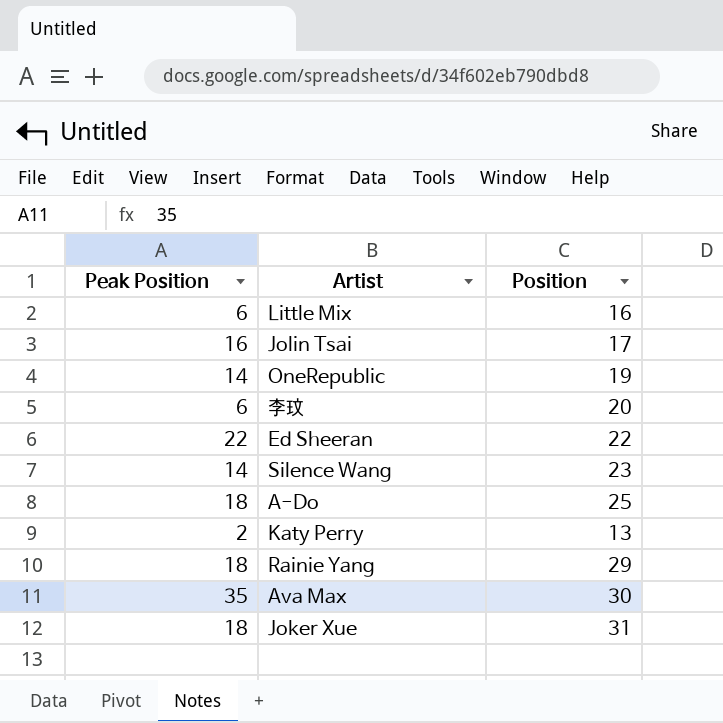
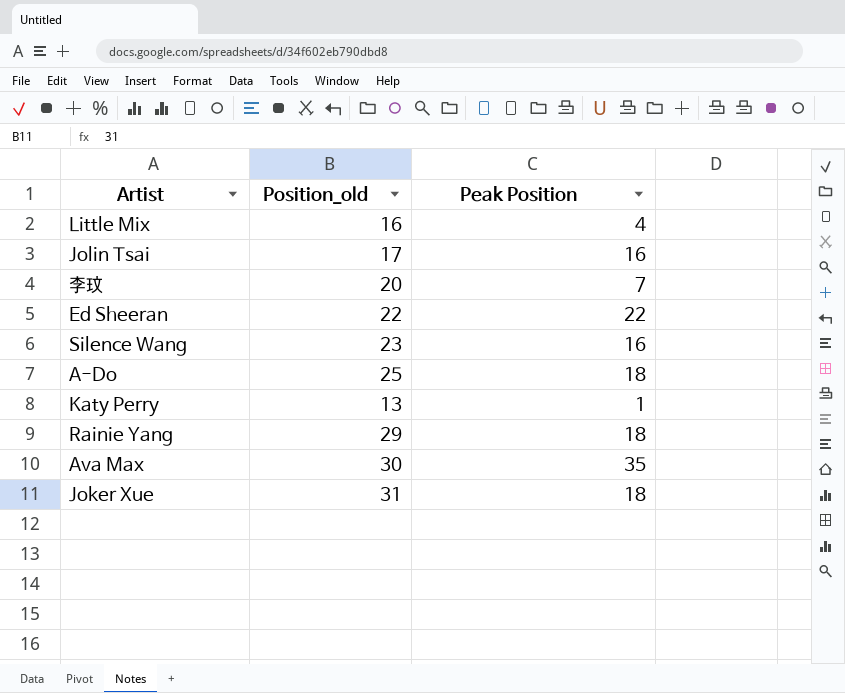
column name: Position -> Position_old
column Peak Position | position: 1 -> 3
row OneRepublic: 14 | 19 -> none
Little Mix | Peak Position: 6 -> 4
李玟 | Peak Position: 6 -> 7
Silence Wang | Peak Position: 14 -> 16
Katy Perry | Peak Position: 2 -> 1

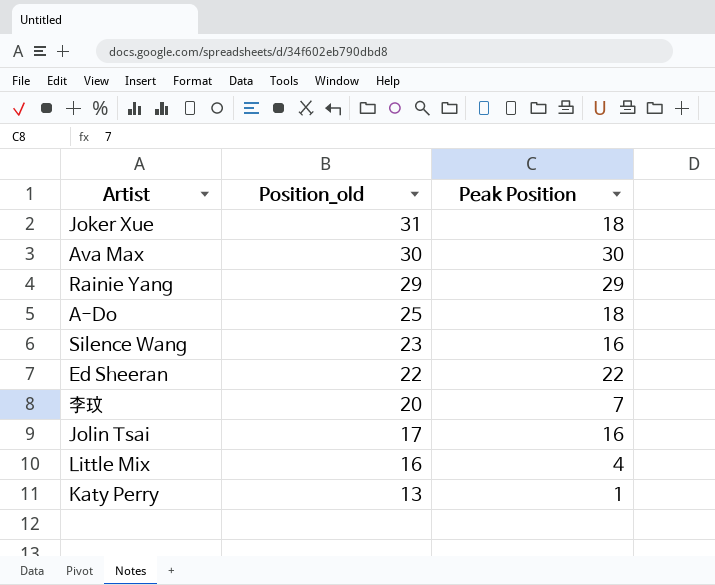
row order: none -> Position_old descending
Ava Max | Peak Position: 35 -> 30
Rainie Yang | Peak Position: 18 -> 29

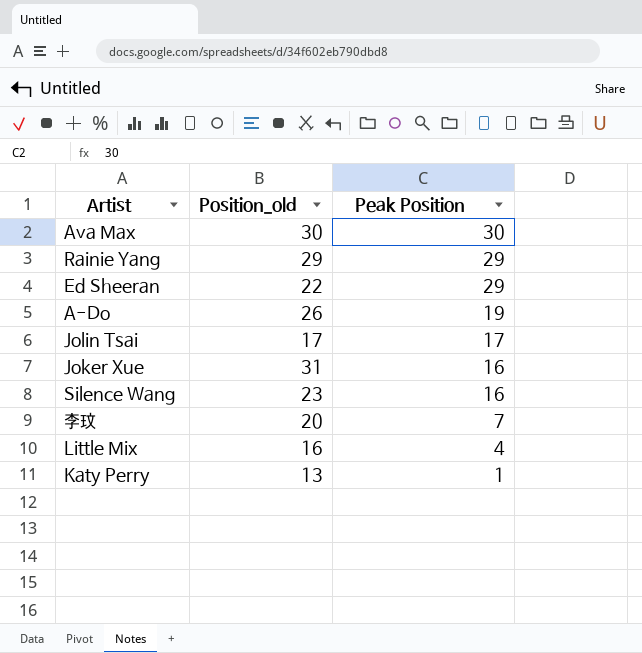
row order: Position_old descending -> Peak Position descending
Ed Sheeran | Peak Position: 22 -> 29
A-Do | Position_old: 25 -> 26
A-Do | Peak Position: 18 -> 19
Jolin Tsai | Peak Position: 16 -> 17
Joker Xue | Peak Position: 18 -> 16

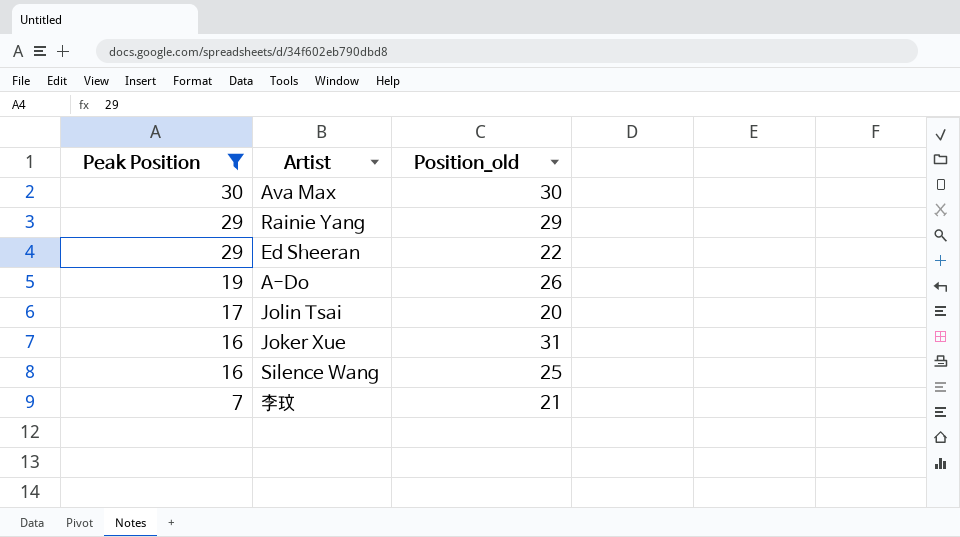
filter: none -> Peak Position >= 7
column Peak Position | position: 3 -> 1
Jolin Tsai | Position_old: 17 -> 20
Silence Wang | Position_old: 23 -> 25
李玟 | Position_old: 20 -> 21

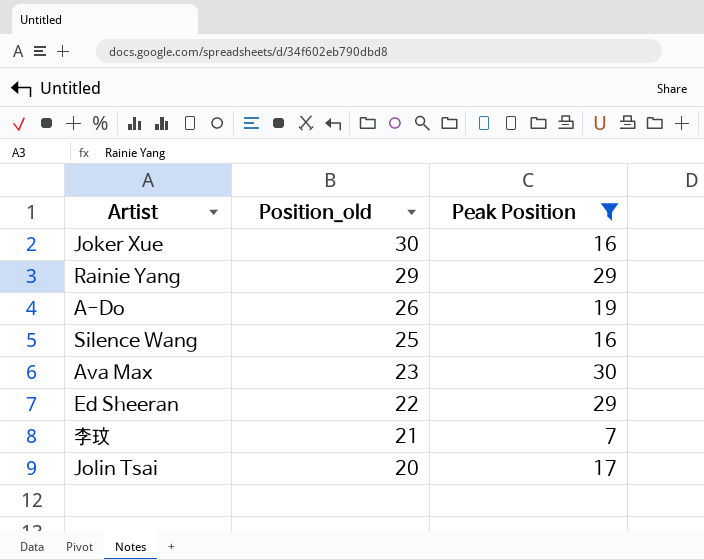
row order: Peak Position descending -> Position_old descending
column Peak Position | position: 1 -> 3
Joker Xue | Position_old: 31 -> 30
Ava Max | Position_old: 30 -> 23

